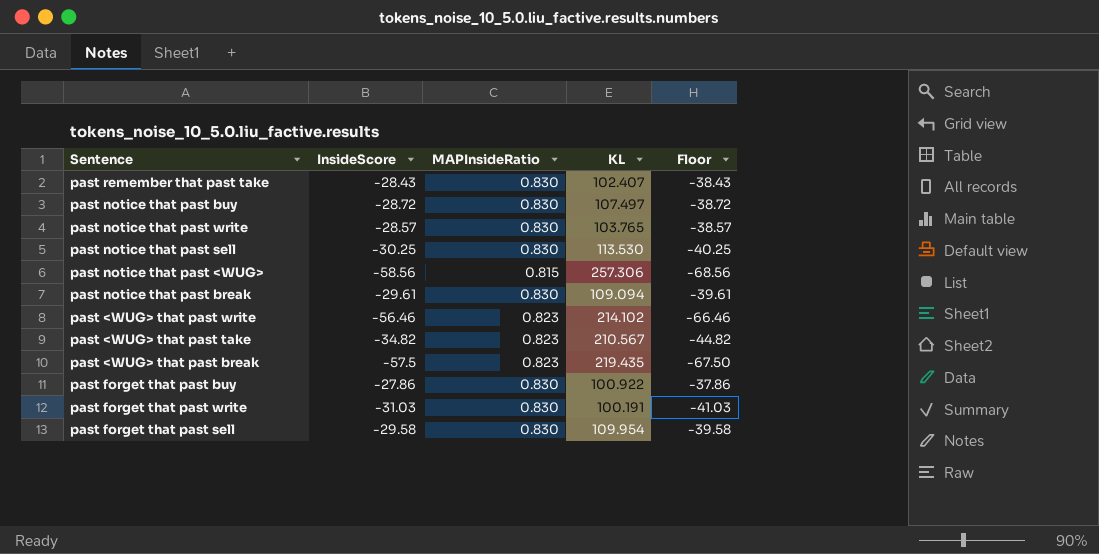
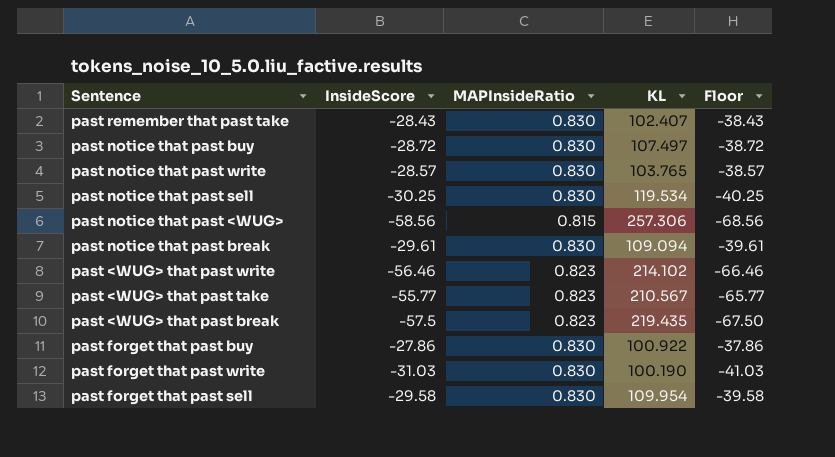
past notice that past sell | KL: 113.530 -> 119.534
past <WUG> that past take | InsideScore: -34.82 -> -55.77
past <WUG> that past take | Floor: -44.82 -> -65.77
past forget that past write | KL: 100.191 -> 100.190

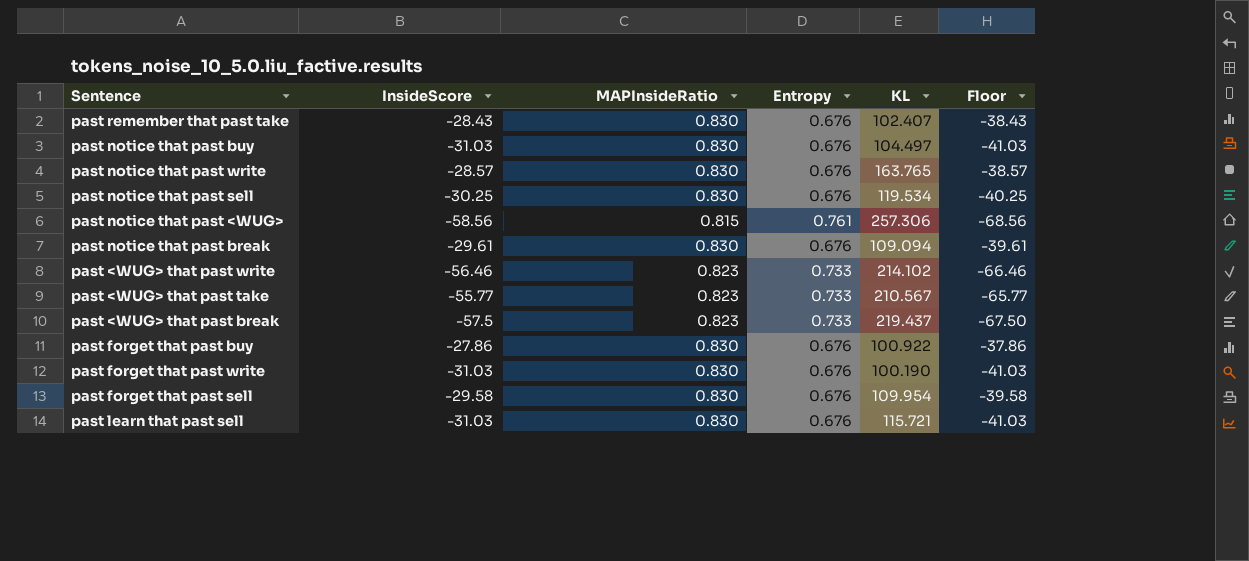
column Entropy | position: none -> 4
past notice that past buy | InsideScore: -28.72 -> -31.03
past notice that past buy | KL: 107.497 -> 104.497
past notice that past buy | Floor: -38.72 -> -41.03
past notice that past write | KL: 103.765 -> 163.765
past <WUG> that past break | KL: 219.435 -> 219.437
row past learn that past sell: none -> -31.03 | 0.830 | 0.676 | 115.721 | -41.03

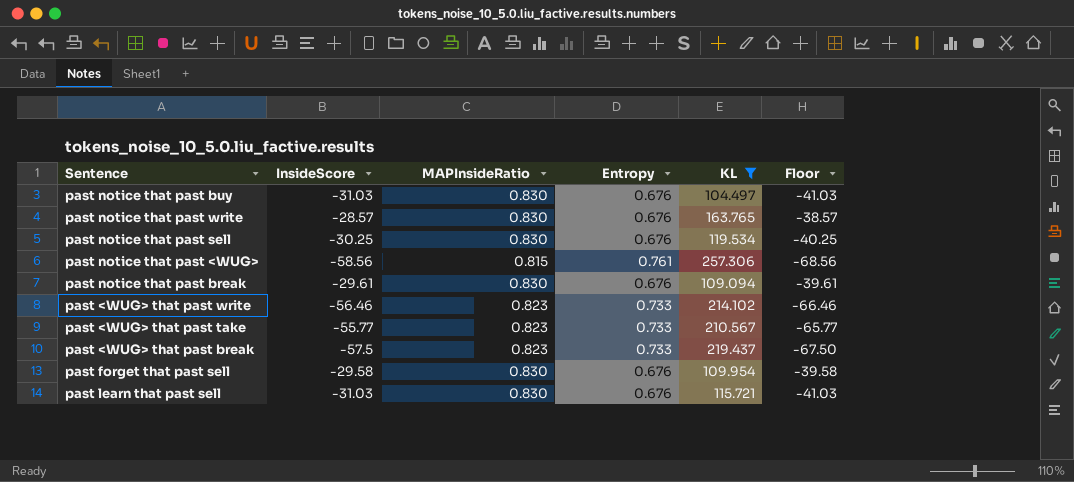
filter: none -> KL >= 104.497

